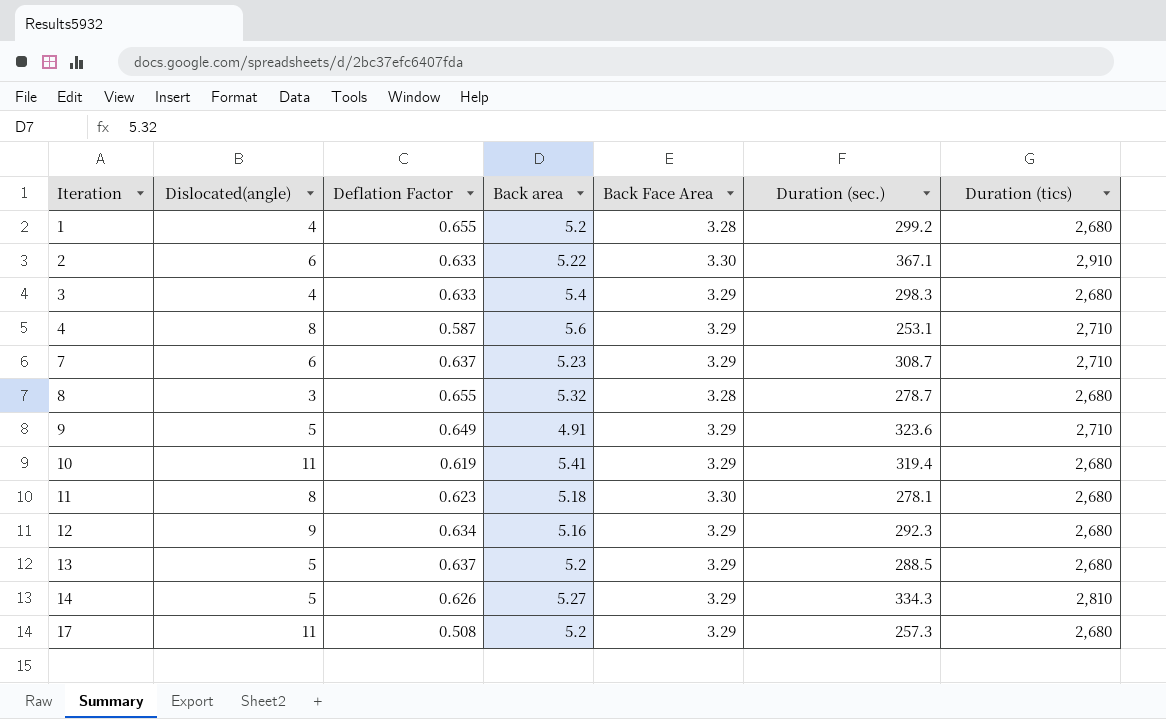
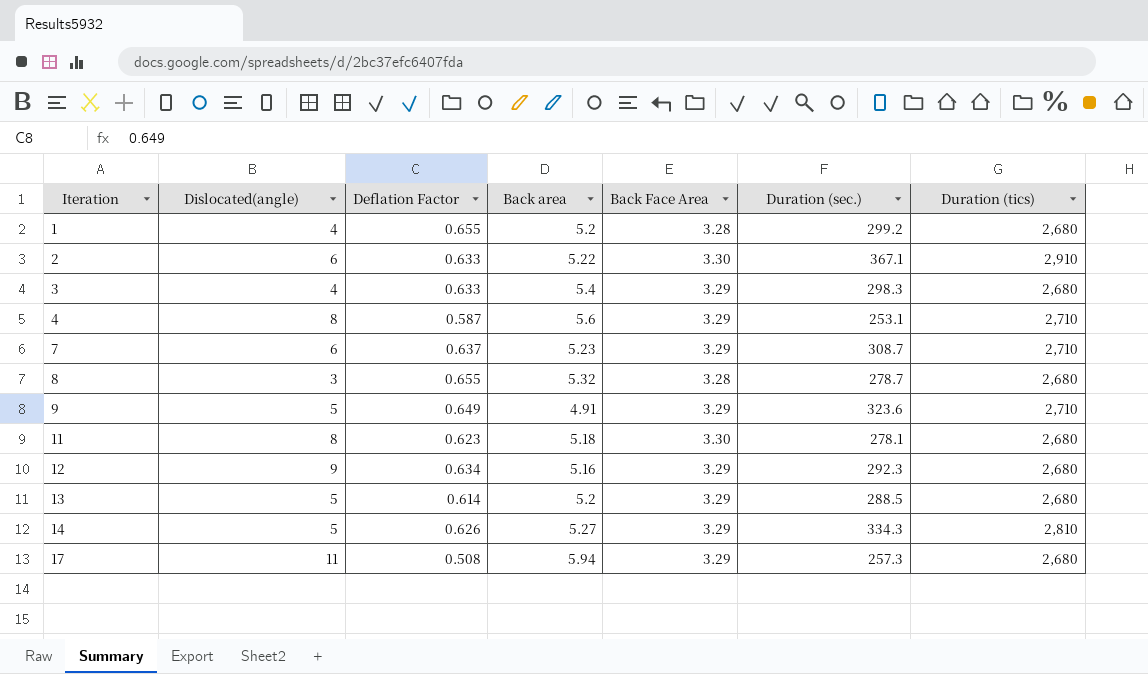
row 10: 11 | 0.619 | 5.41 | 3.29 | 319.4 | 2,680 -> none
13 | Deflation Factor: 0.637 -> 0.614
17 | Back area: 5.2 -> 5.94

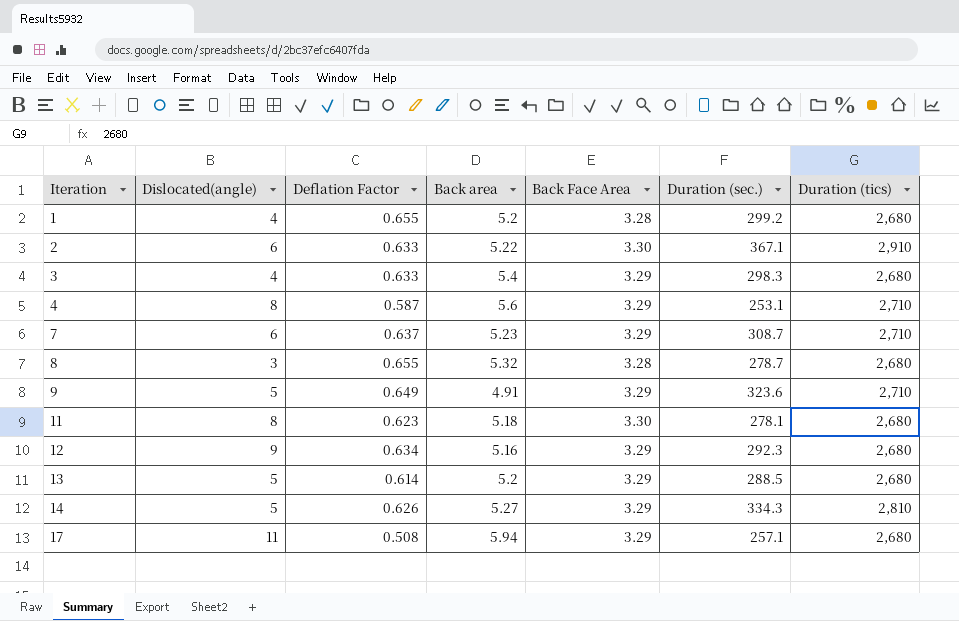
17 | Duration (sec.): 257.3 -> 257.1

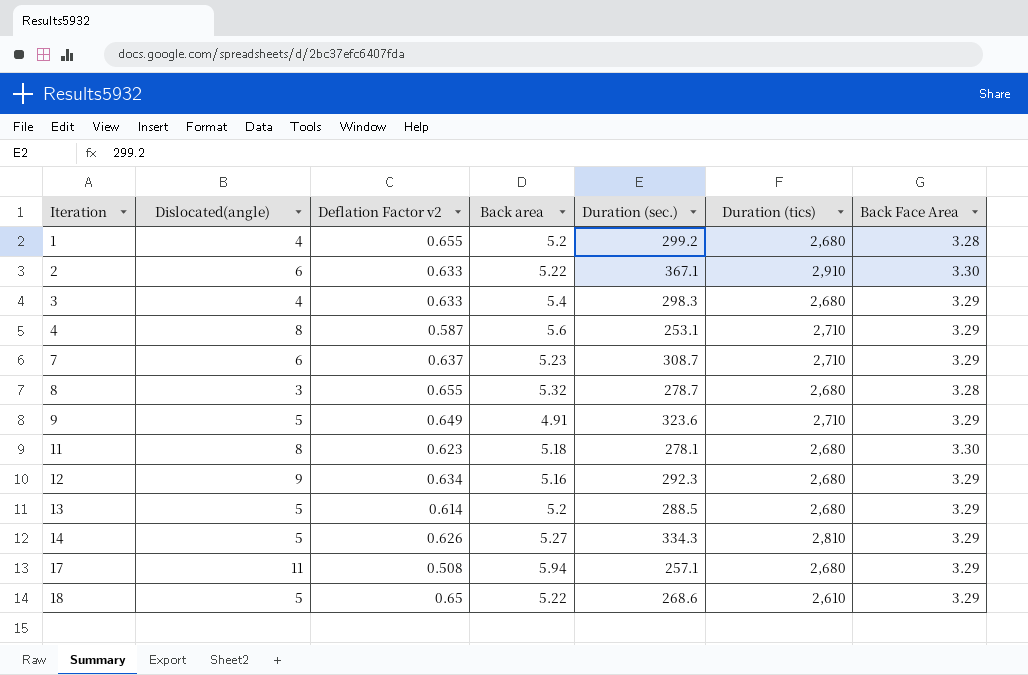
column name: Deflation Factor -> Deflation Factor v2
column Back Face Area | position: 5 -> 7
row 18: none -> 5 | 0.65 | 5.22 | 268.6 | 2,610 | 3.29

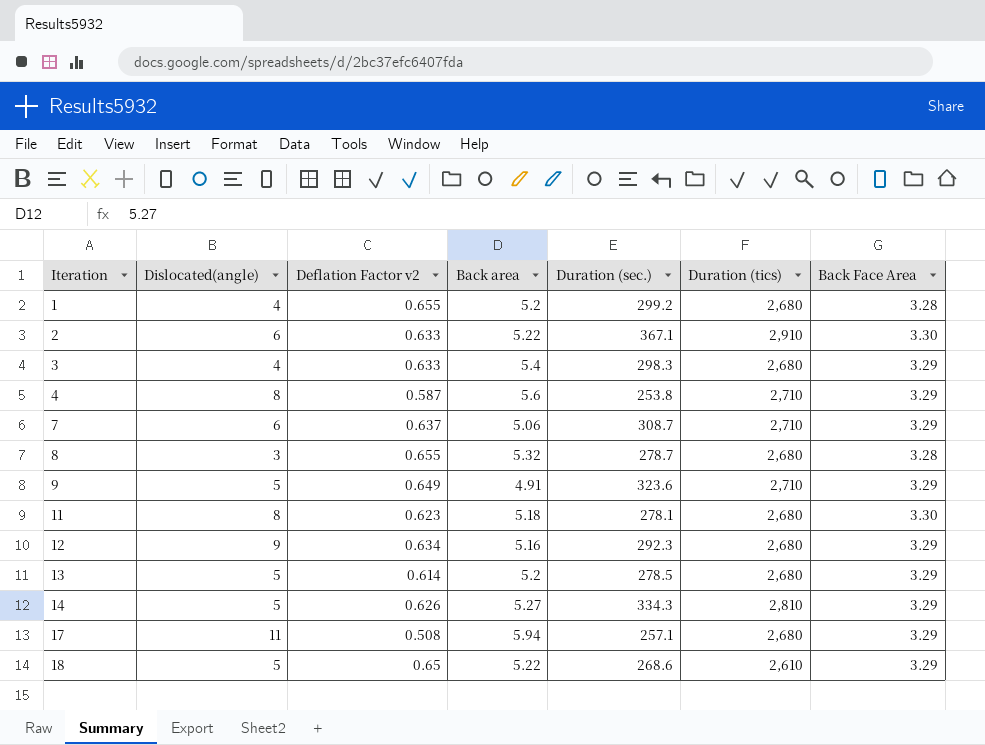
4 | Duration (sec.): 253.1 -> 253.8
7 | Back area: 5.23 -> 5.06
13 | Duration (sec.): 288.5 -> 278.5

